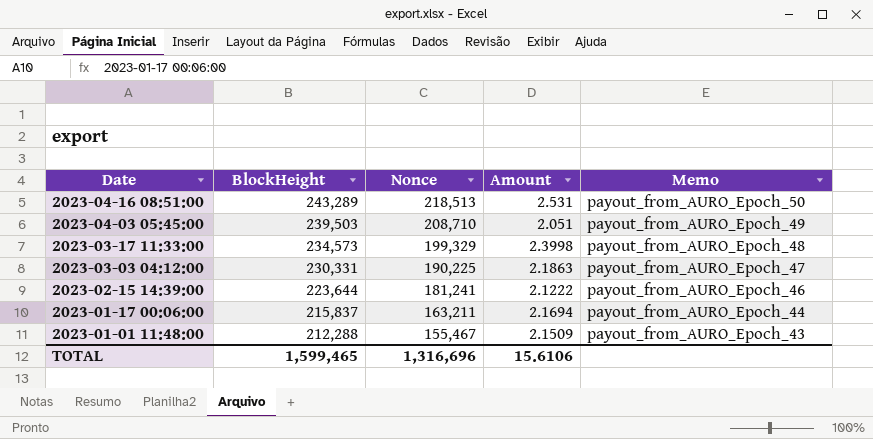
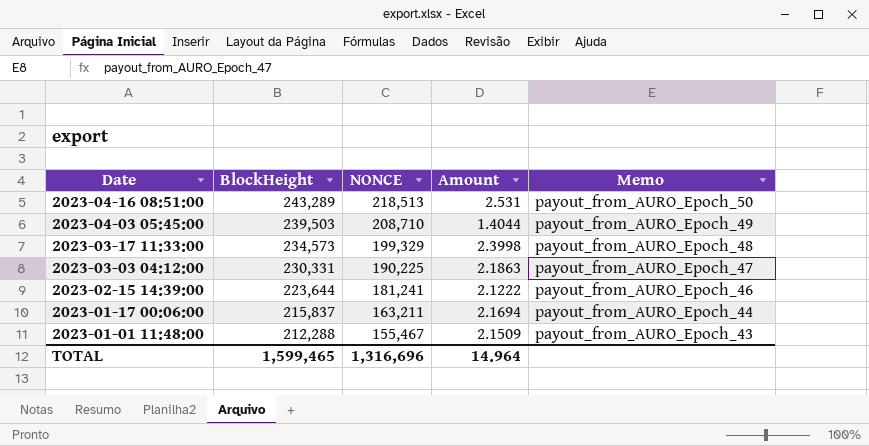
column name: Nonce -> NONCE
2023-04-03 05:45:00 | Amount: 2.051 -> 1.4044
TOTAL | Amount: 15.6106 -> 14.964

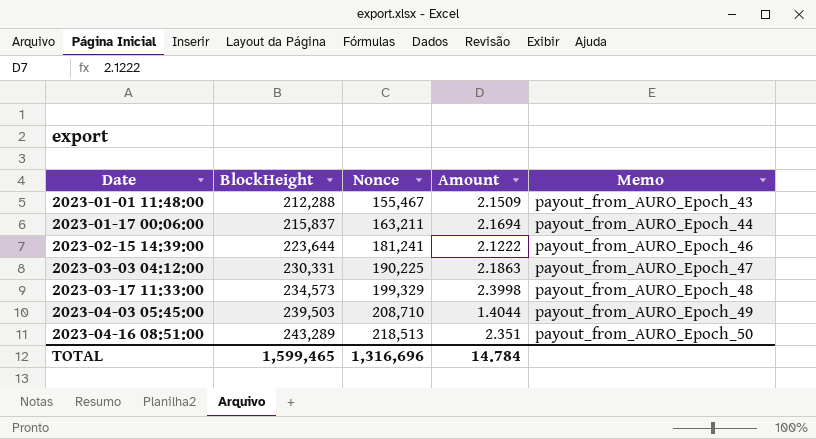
row order: Date descending -> Date ascending
column name: NONCE -> Nonce
2023-04-16 08:51:00 | Amount: 2.531 -> 2.351
TOTAL | Amount: 14.964 -> 14.784

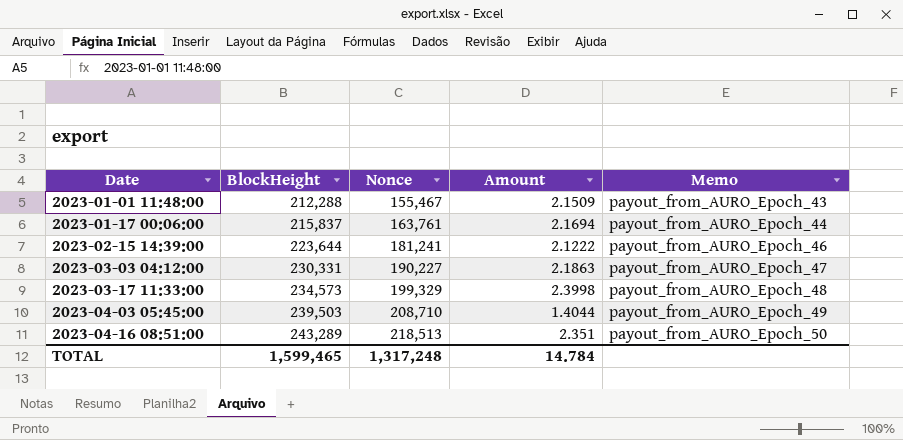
2023-01-17 00:06:00 | Nonce: 163,211 -> 163,761
2023-03-03 04:12:00 | Nonce: 190,225 -> 190,227
TOTAL | Nonce: 1,316,696 -> 1,317,248

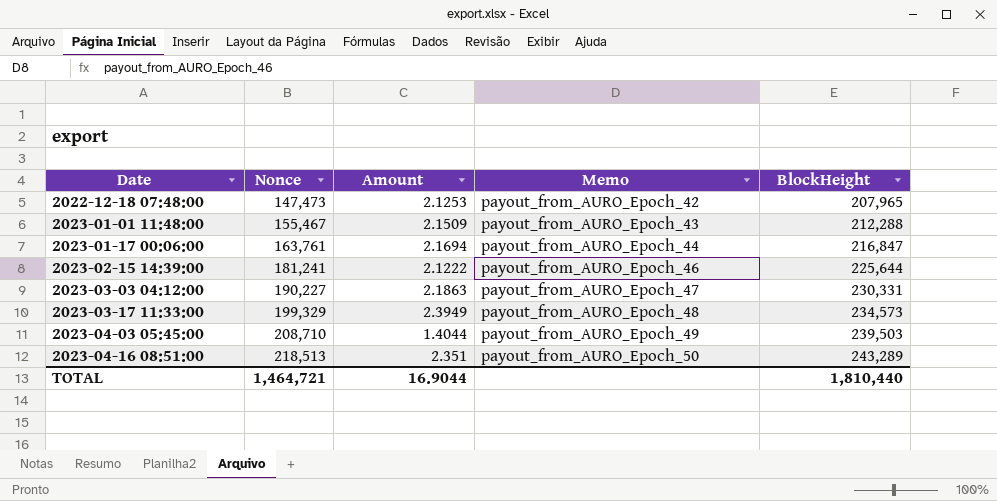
column BlockHeight | position: 2 -> 5
row 2022-12-18 07:48:00: none -> 147,473 | 2.1253 | payout_from_AURO_Epoch_42 | 207,965
2023-01-17 00:06:00 | BlockHeight: 215,837 -> 216,847
2023-02-15 14:39:00 | BlockHeight: 223,644 -> 225,644
2023-03-17 11:33:00 | Amount: 2.3998 -> 2.3949
TOTAL | Nonce: 1,317,248 -> 1,464,721
TOTAL | Amount: 14.784 -> 16.9044
TOTAL | BlockHeight: 1,599,465 -> 1,810,440

